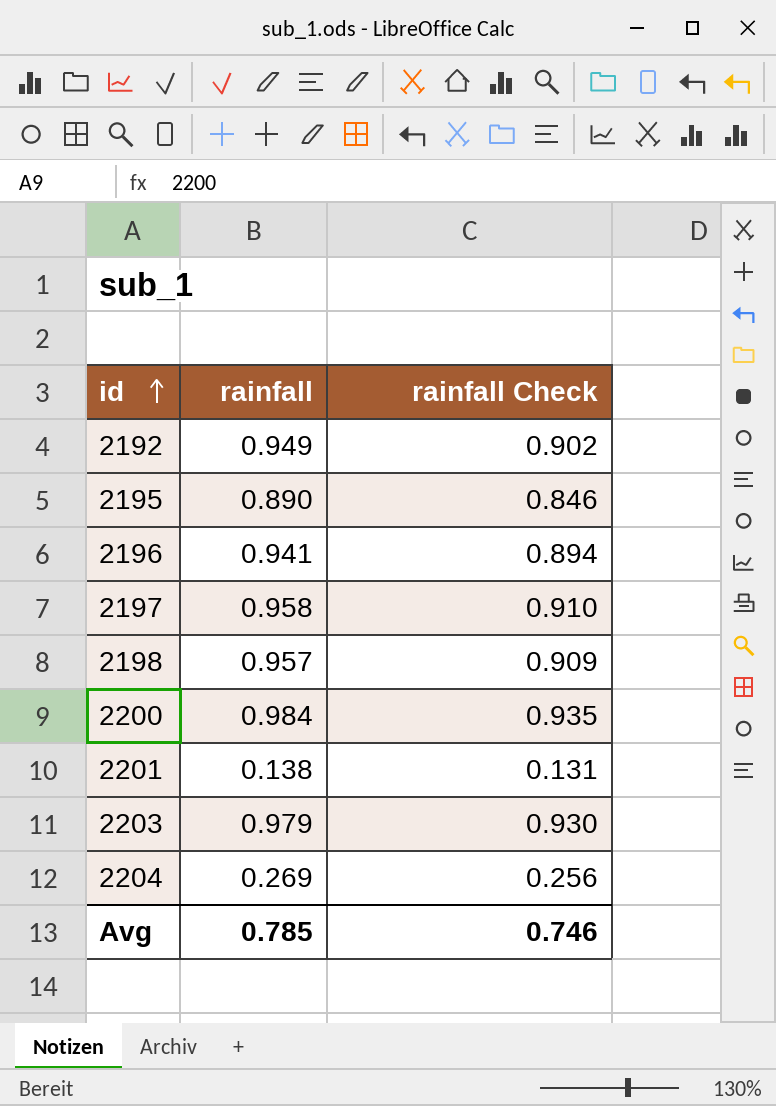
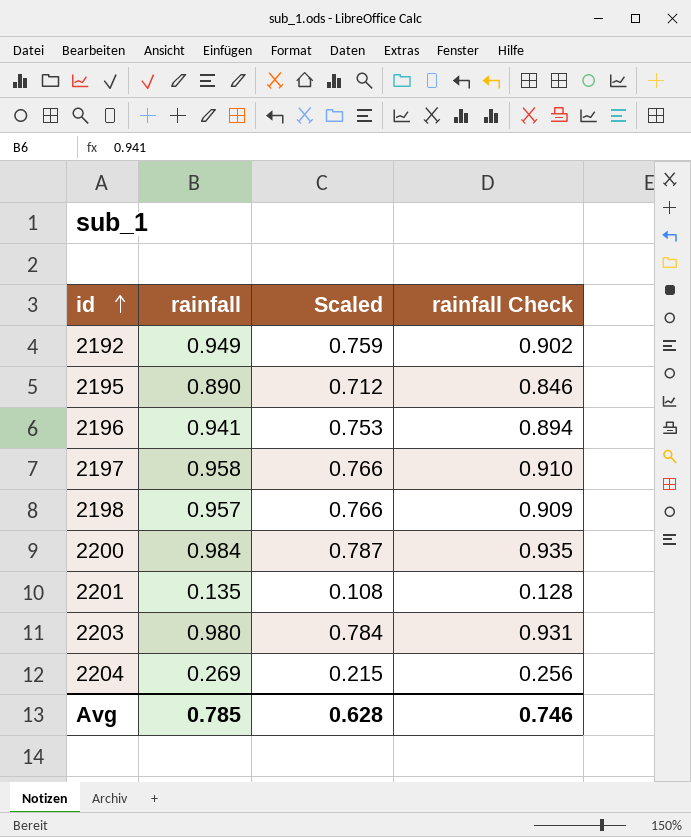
column Scaled | formula: none -> [rainfall] * 0.8
2201 | rainfall: 0.138 -> 0.135
2201 | rainfall Check: 0.131 -> 0.128
2203 | rainfall: 0.979 -> 0.980
2203 | rainfall Check: 0.930 -> 0.931

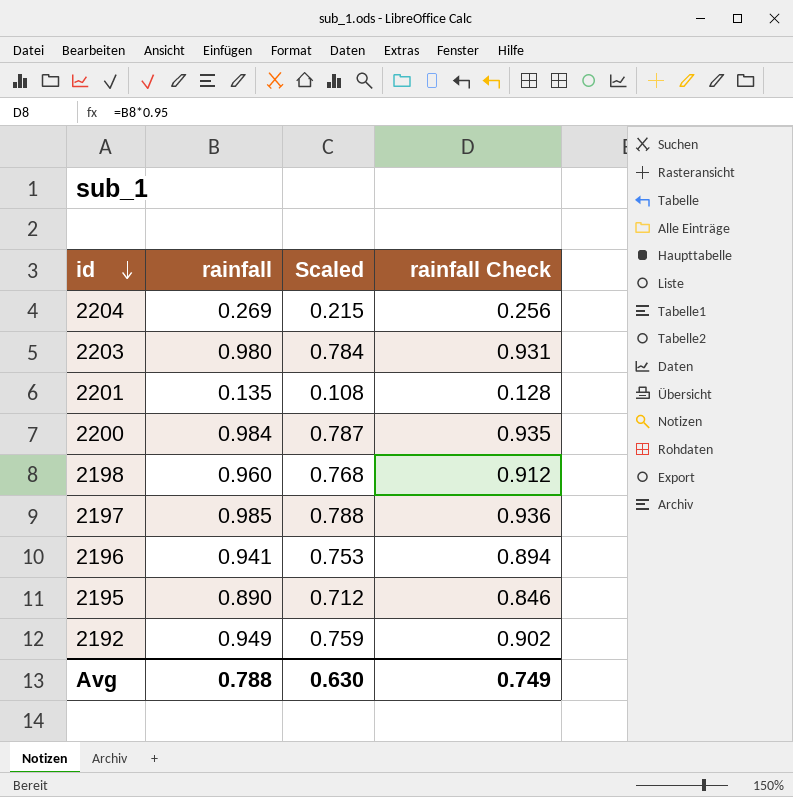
row order: id ascending -> id descending
2198 | rainfall: 0.957 -> 0.960
2198 | Scaled: 0.766 -> 0.768
2198 | rainfall Check: 0.909 -> 0.912
2197 | rainfall: 0.958 -> 0.985
2197 | Scaled: 0.766 -> 0.788
2197 | rainfall Check: 0.910 -> 0.936
Avg | rainfall: 0.785 -> 0.788
Avg | Scaled: 0.628 -> 0.630
Avg | rainfall Check: 0.746 -> 0.749

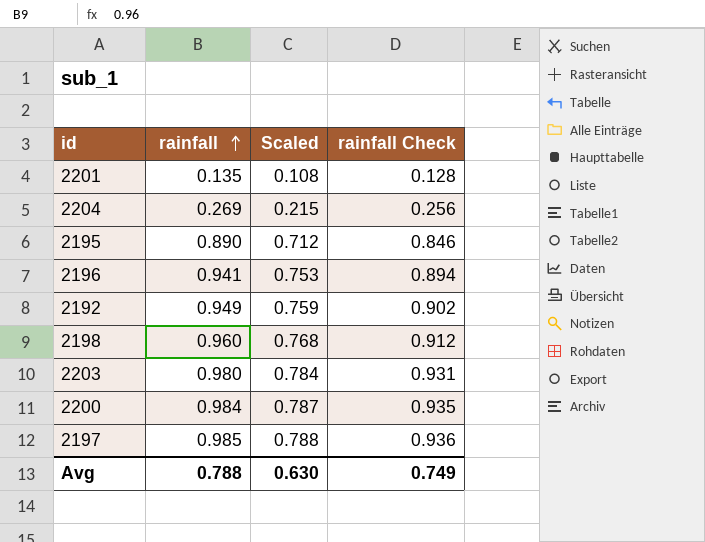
row order: id descending -> rainfall ascending

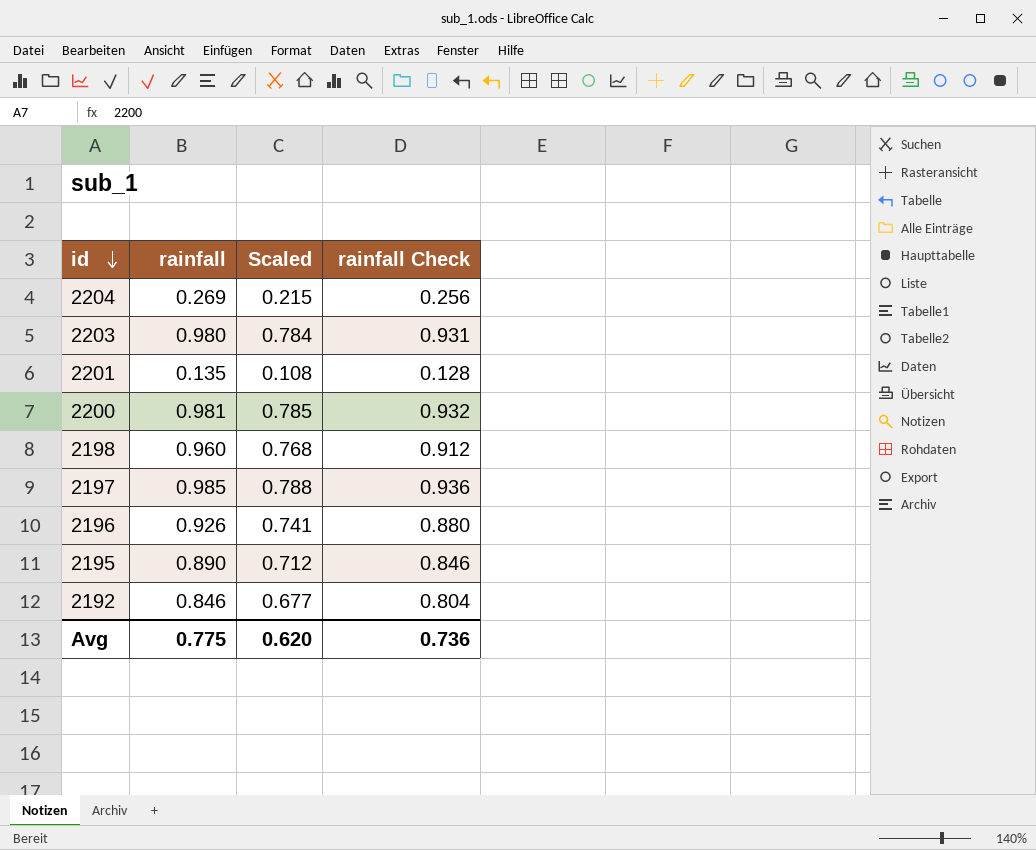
row order: rainfall ascending -> id descending
2200 | rainfall: 0.984 -> 0.981
2200 | Scaled: 0.787 -> 0.785
2200 | rainfall Check: 0.935 -> 0.932
2196 | rainfall: 0.941 -> 0.926
2196 | Scaled: 0.753 -> 0.741
2196 | rainfall Check: 0.894 -> 0.880
2192 | rainfall: 0.949 -> 0.846
2192 | Scaled: 0.759 -> 0.677
2192 | rainfall Check: 0.902 -> 0.804
Avg | rainfall: 0.788 -> 0.775
Avg | Scaled: 0.630 -> 0.620
Avg | rainfall Check: 0.749 -> 0.736

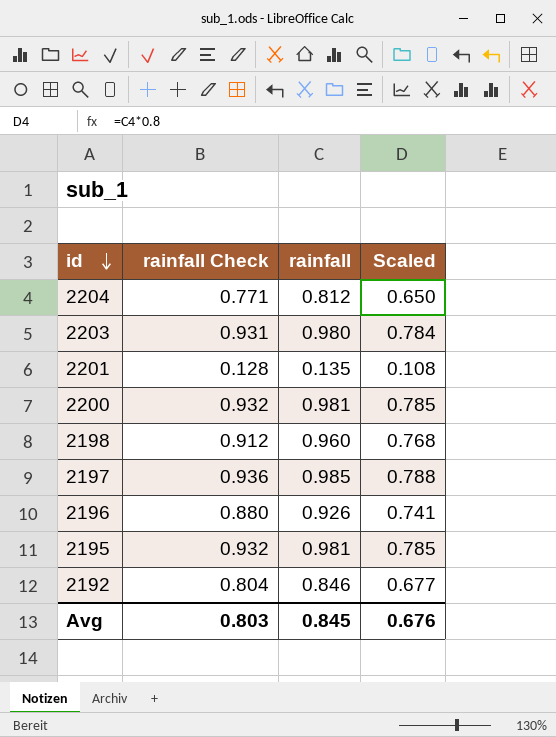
column rainfall Check | position: 4 -> 2
2204 | rainfall Check: 0.256 -> 0.771
2204 | rainfall: 0.269 -> 0.812
2204 | Scaled: 0.215 -> 0.650
2195 | rainfall Check: 0.846 -> 0.932
2195 | rainfall: 0.890 -> 0.981
2195 | Scaled: 0.712 -> 0.785
Avg | rainfall Check: 0.736 -> 0.803
Avg | rainfall: 0.775 -> 0.845
Avg | Scaled: 0.620 -> 0.676

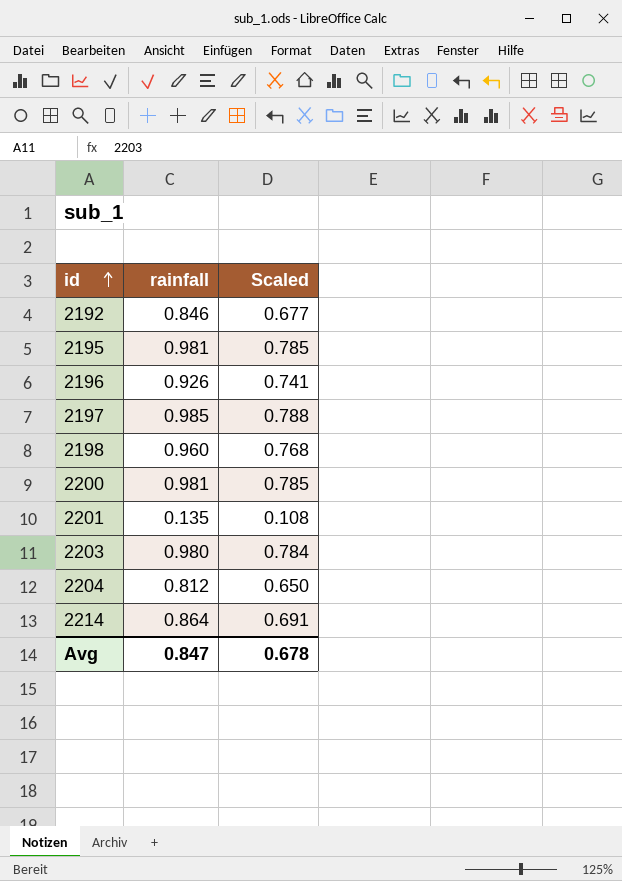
row order: id descending -> id ascending
column rainfall Check | formula: [rainfall] * 0.95 -> none
row 2214: none -> 0.864 | 0.691
Avg | rainfall: 0.845 -> 0.847
Avg | Scaled: 0.676 -> 0.678

